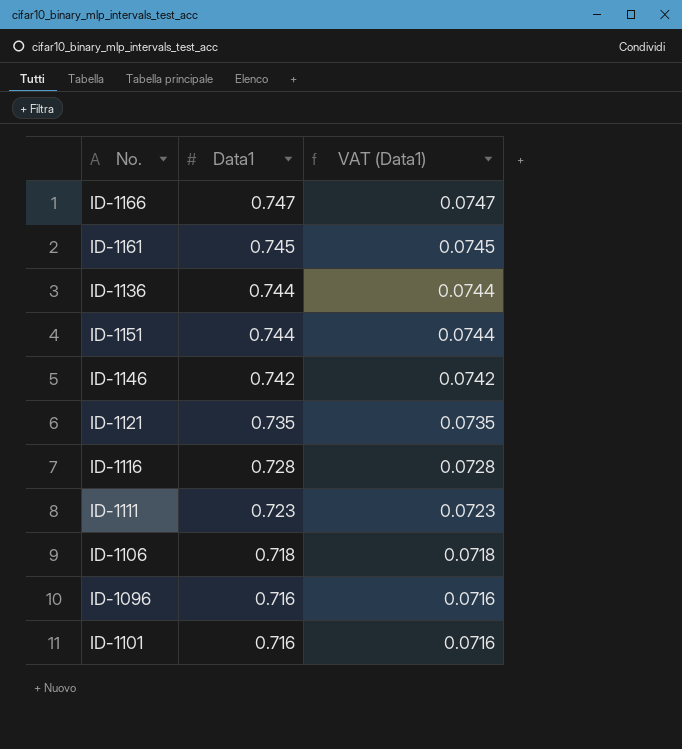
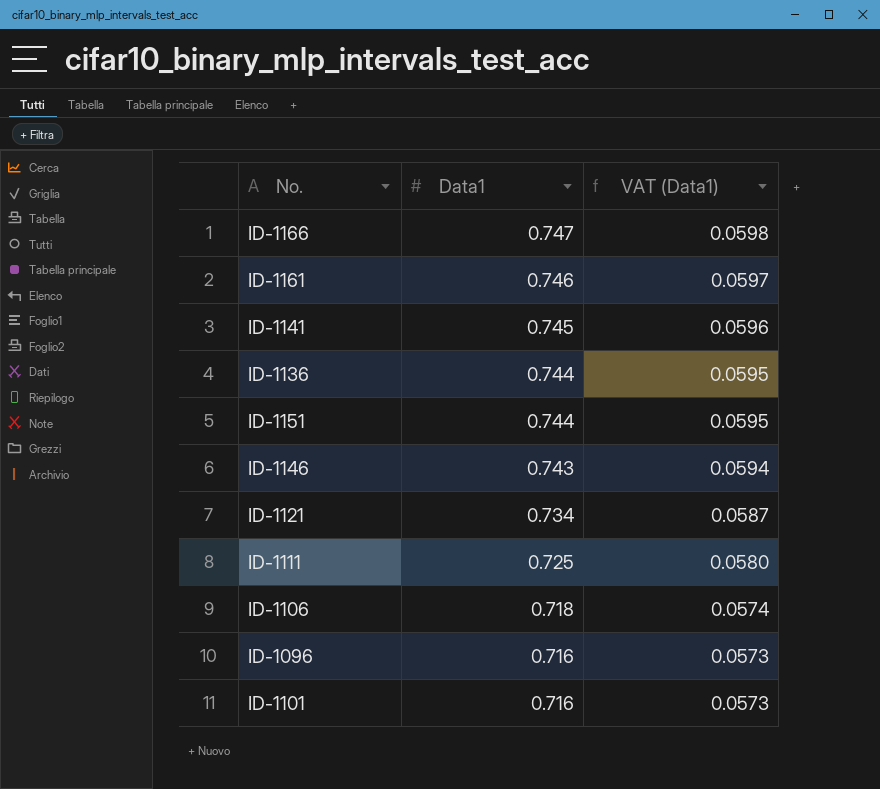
column VAT (Data1) | formula: [Data1] * 0.1 -> [Data1] * 0.08
row ID-1116: 0.728 | 0.0728 -> none
ID-1161 | Data1: 0.745 -> 0.746
row ID-1141: none -> 0.745 | 0.0596
ID-1146 | Data1: 0.742 -> 0.743
ID-1121 | Data1: 0.735 -> 0.734
ID-1111 | Data1: 0.723 -> 0.725

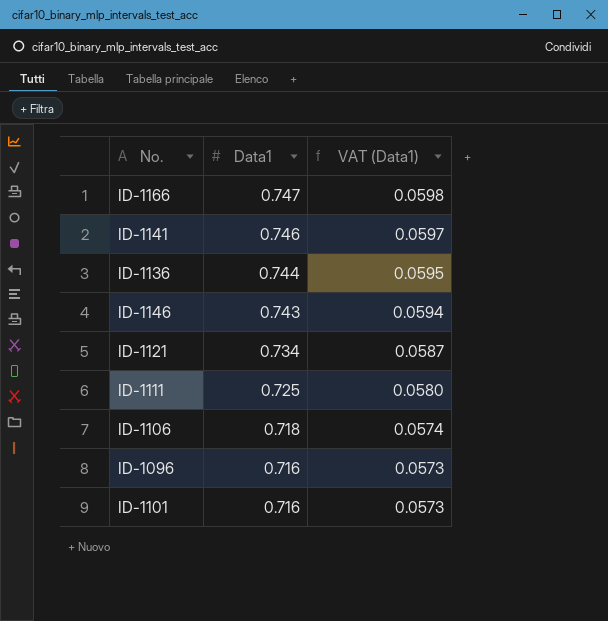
row ID-1161: 0.746 | 0.0597 -> none
row ID-1151: 0.744 | 0.0595 -> none
ID-1141 | Data1: 0.745 -> 0.746
ID-1141 | VAT (Data1): 0.0596 -> 0.0597

